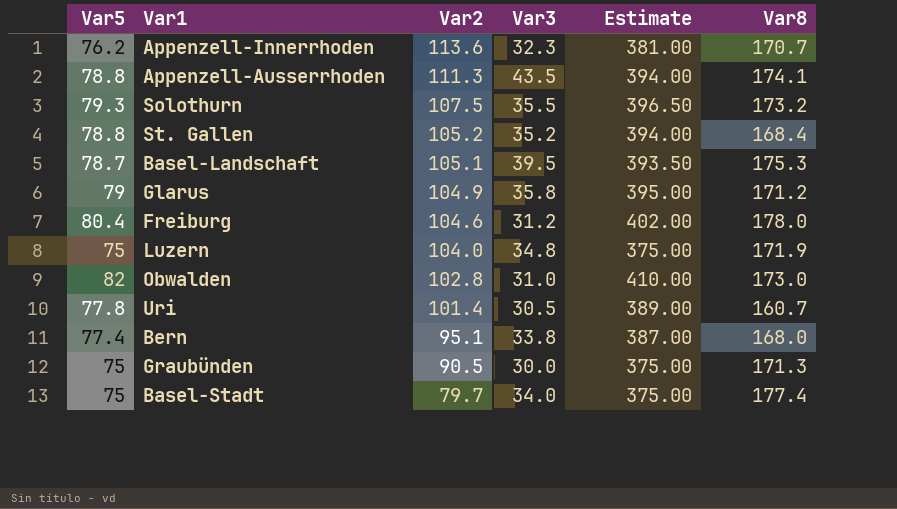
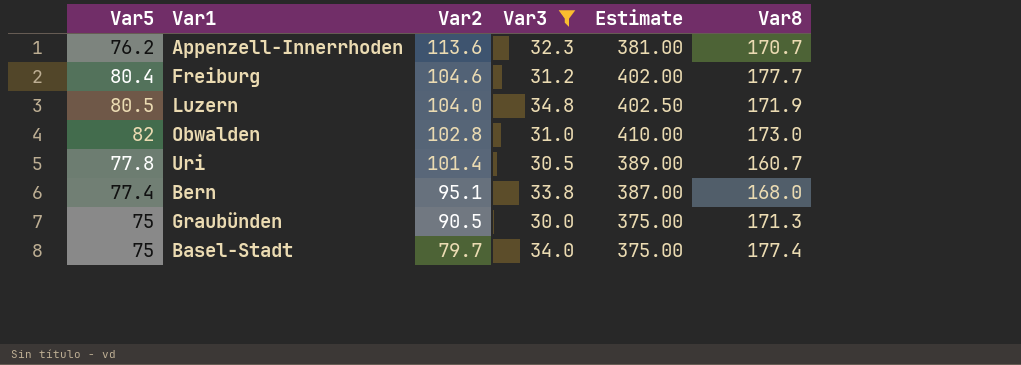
filter: none -> Var3 <= 34.8
Freiburg | Var8: 178.0 -> 177.7
Luzern | Var5: 75 -> 80.5
Luzern | Estimate: 375.00 -> 402.50

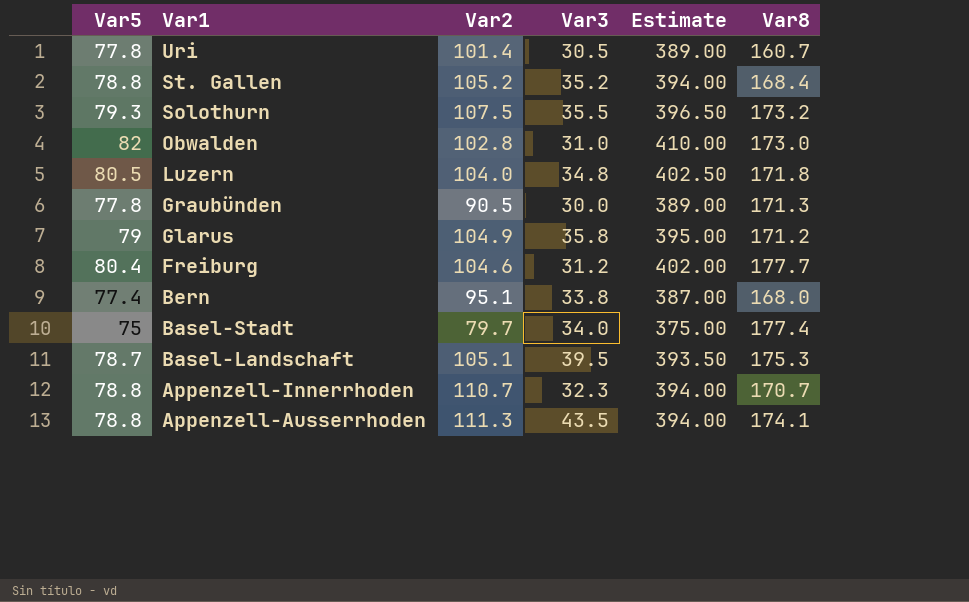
filter: Var3 <= 34.8 -> none
row order: Var2 descending -> Var1 descending
Luzern | Var8: 171.9 -> 171.8
Graubünden | Var5: 75 -> 77.8
Graubünden | Estimate: 375.00 -> 389.00
Appenzell-Innerrhoden | Var5: 76.2 -> 78.8
Appenzell-Innerrhoden | Var2: 113.6 -> 110.7
Appenzell-Innerrhoden | Estimate: 381.00 -> 394.00

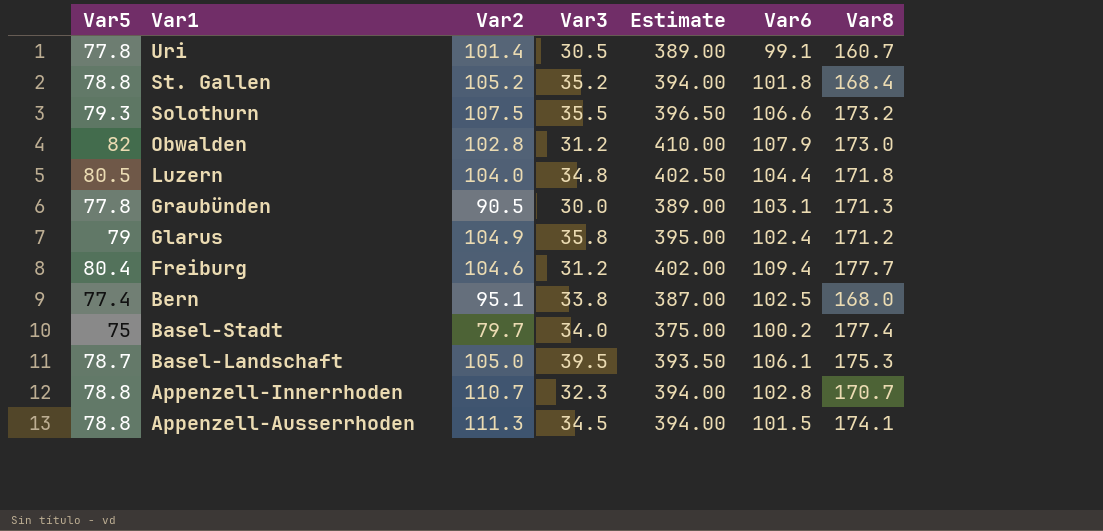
column Var6 | position: none -> 6
Obwalden | Var3: 31.0 -> 31.2
Basel-Landschaft | Var2: 105.1 -> 105.0
Appenzell-Ausserrhoden | Var3: 43.5 -> 34.5

